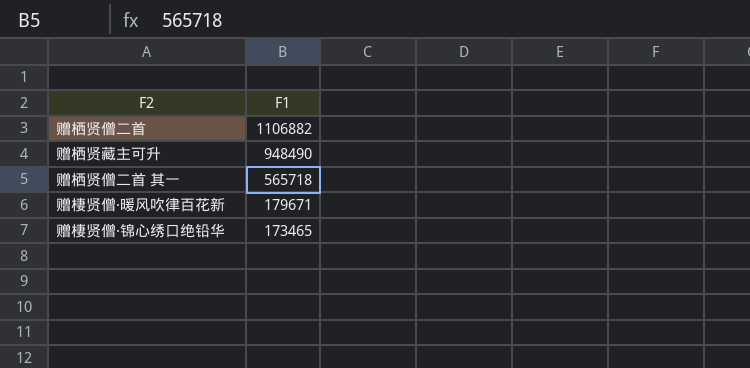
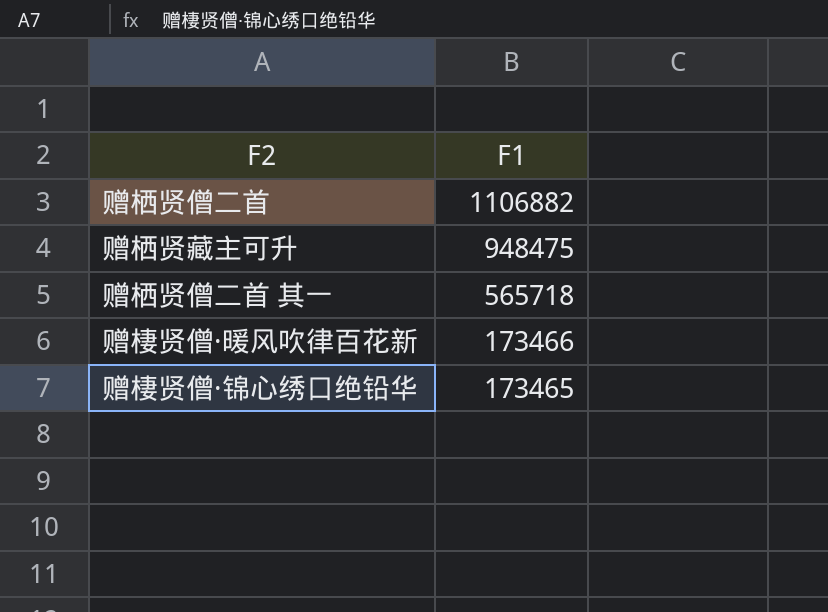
赠栖贤藏主可升 | F1: 948490 -> 948475
赠棲贤僧·暖风吹律百花新 | F1: 179671 -> 173466

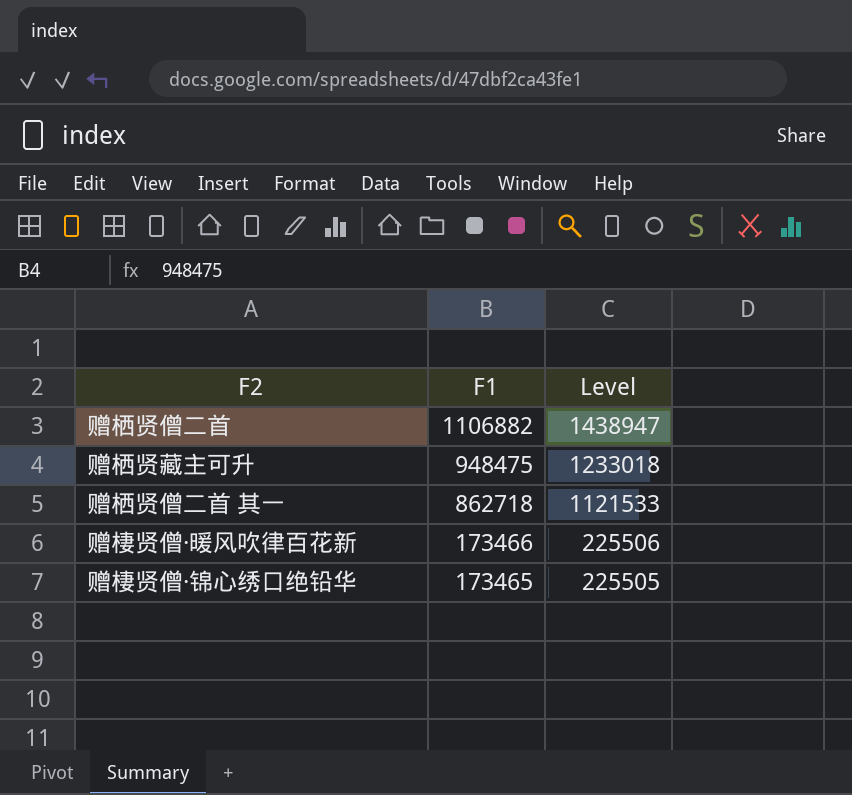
column Level | formula: none -> [F1] * 1.3
赠栖贤僧二首 其一 | F1: 565718 -> 862718

